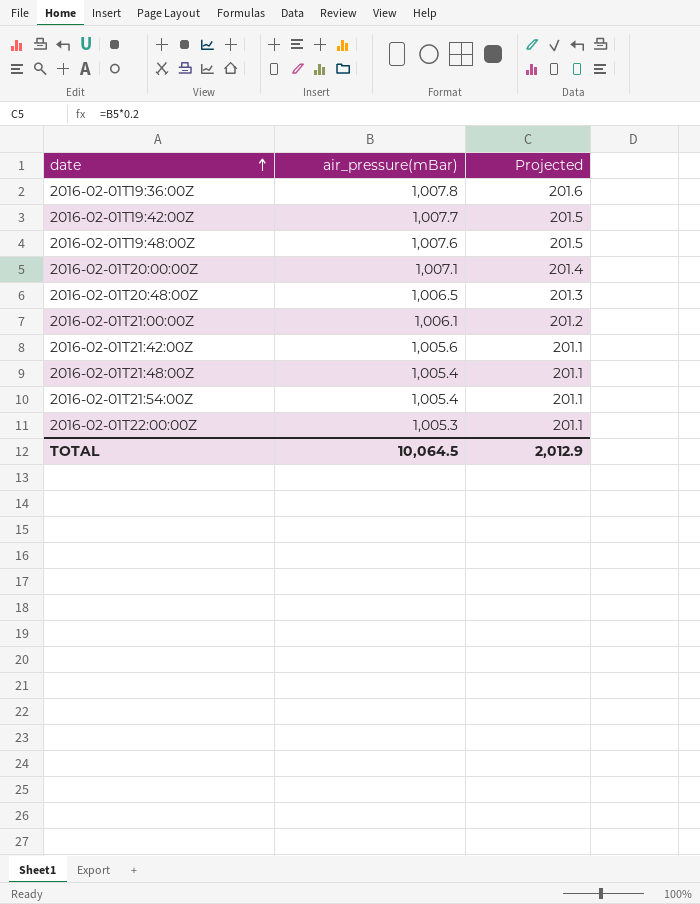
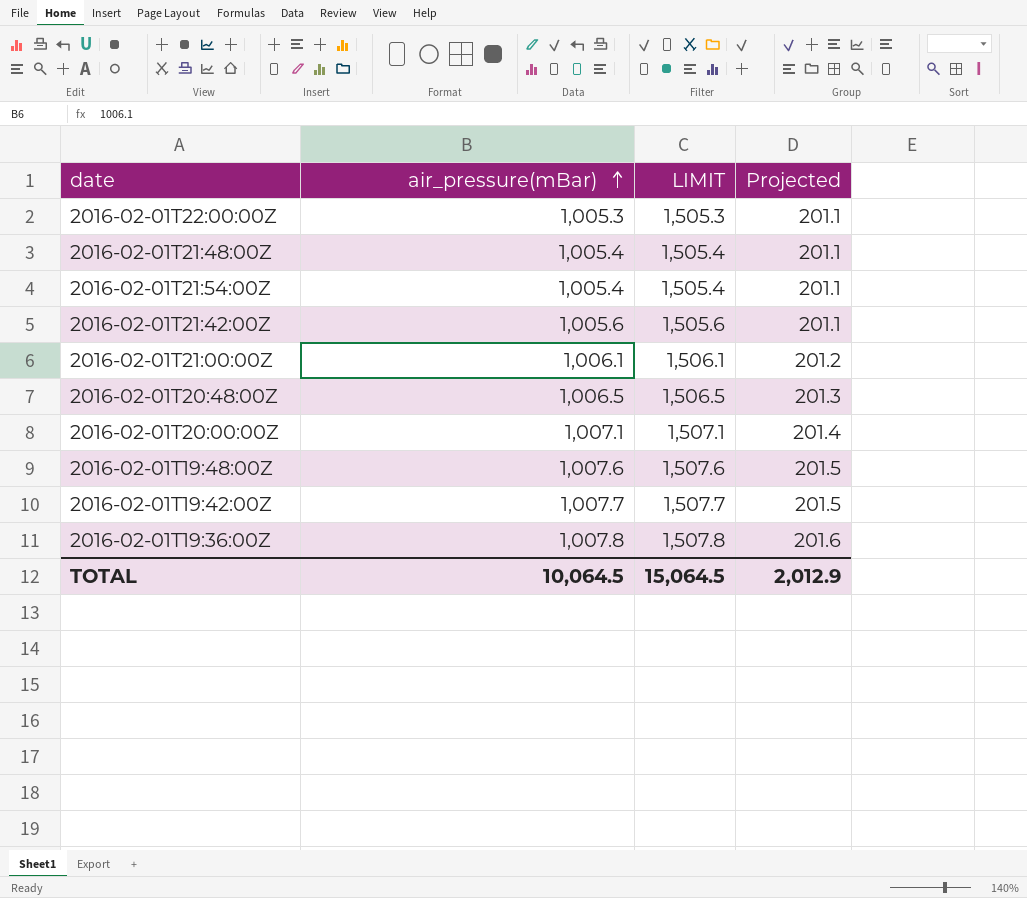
row order: date ascending -> air_pressure(mBar) ascending
column LIMIT | formula: none -> [air_pressure(mBar)] + 500

